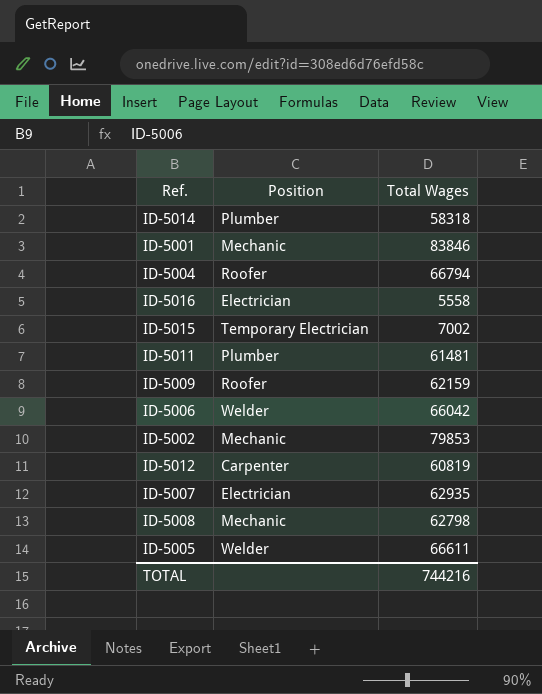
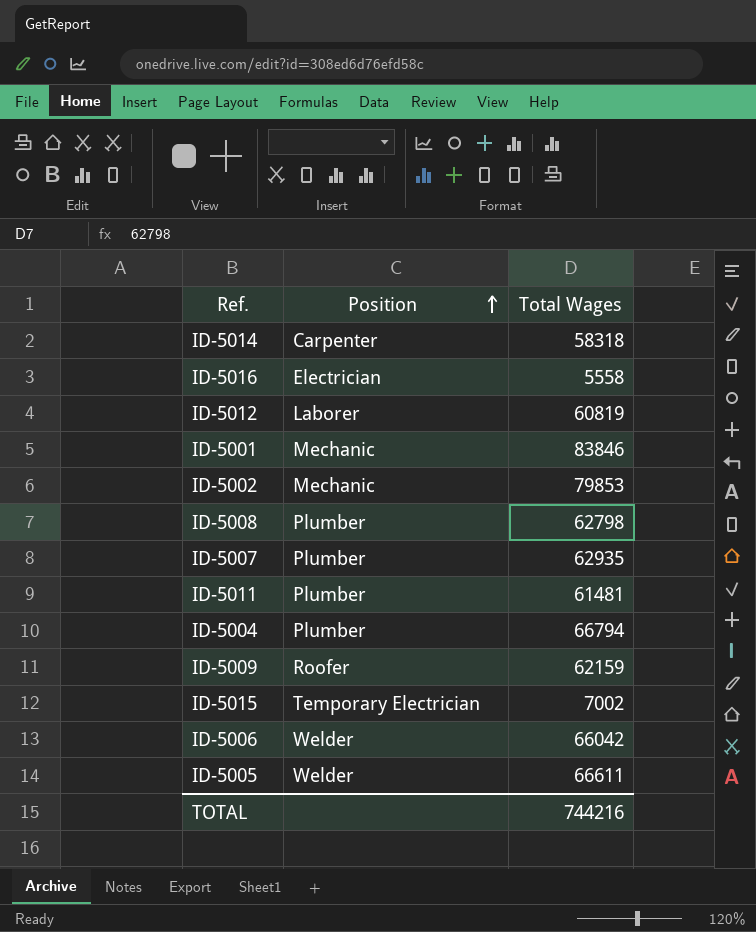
row order: none -> Position ascending
ID-5014 | Position: Plumber -> Carpenter
ID-5012 | Position: Carpenter -> Laborer
ID-5008 | Position: Mechanic -> Plumber
ID-5007 | Position: Electrician -> Plumber
ID-5004 | Position: Roofer -> Plumber

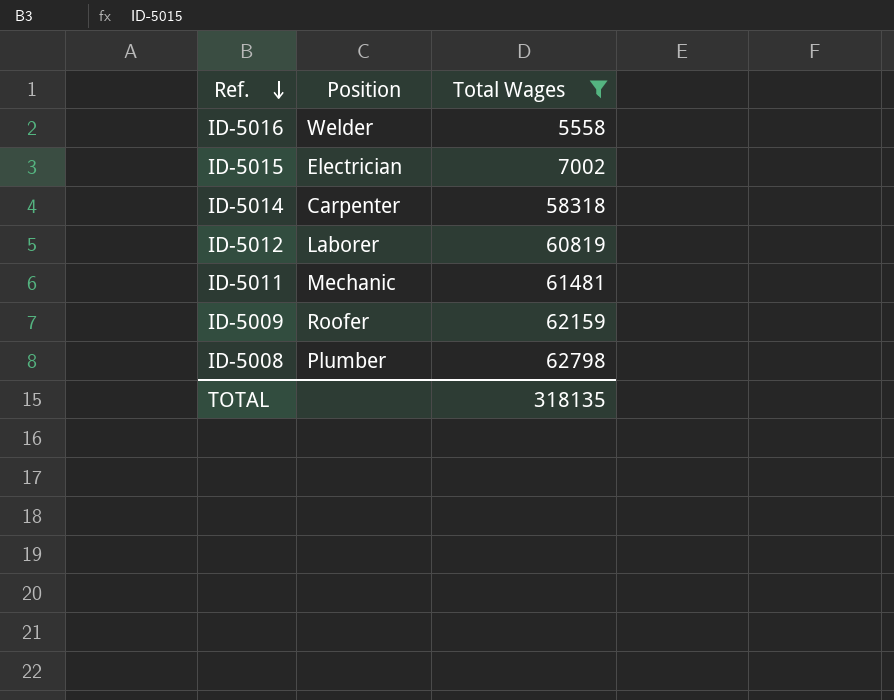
filter: none -> Total Wages <= 62798
row order: Position ascending -> Ref. descending
ID-5016 | Position: Electrician -> Welder
ID-5015 | Position: Temporary Electrician -> Electrician
ID-5011 | Position: Plumber -> Mechanic
TOTAL | Total Wages: 744216 -> 318135

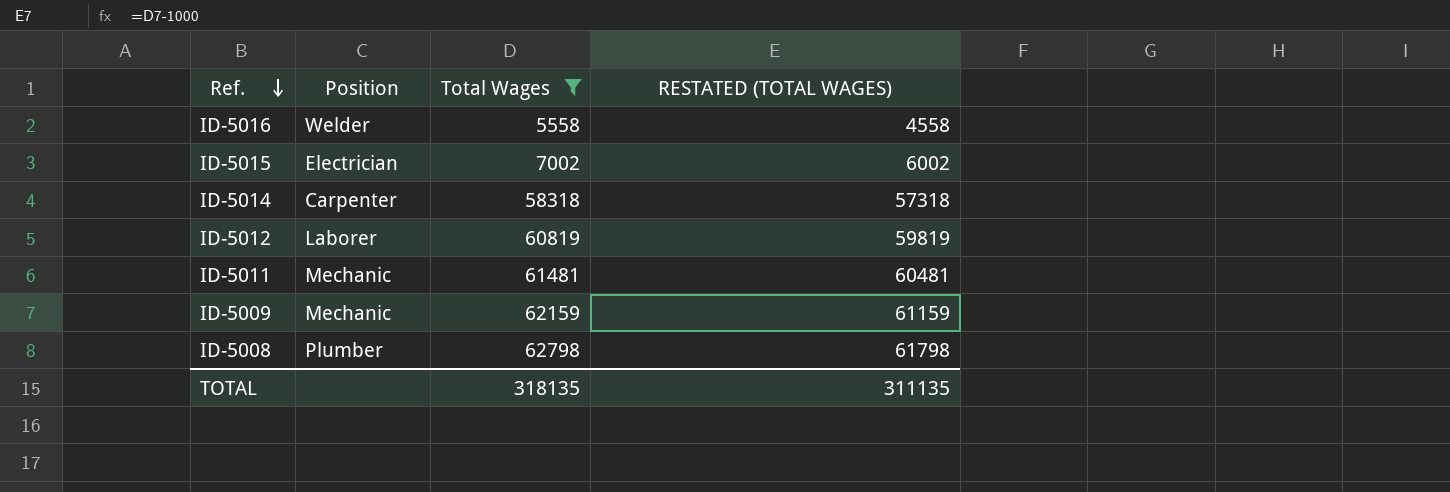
column RESTATED (TOTAL WAGES) | formula: none -> [Total Wages] - 1000
ID-5009 | Position: Roofer -> Mechanic

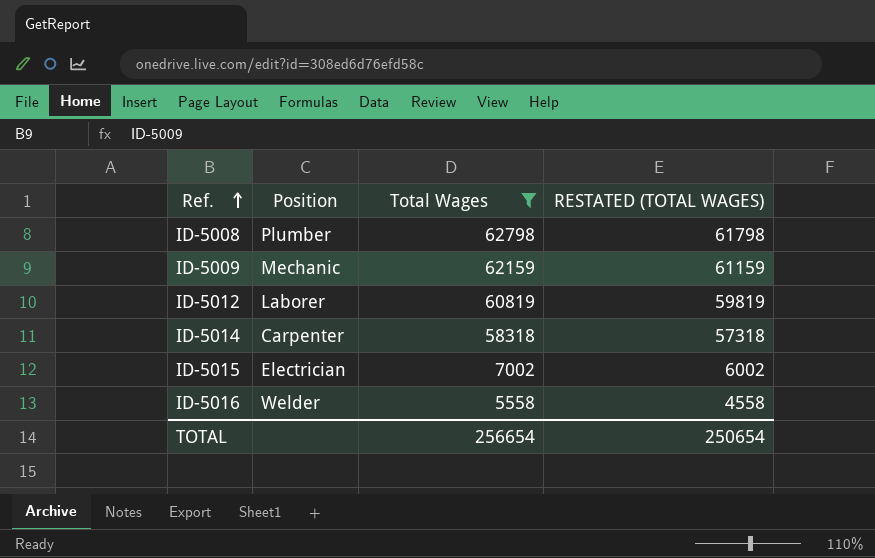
row order: Ref. descending -> Ref. ascending
row ID-5011: Mechanic | 61481 | 60481 -> none
TOTAL | Total Wages: 318135 -> 256654
TOTAL | RESTATED (TOTAL WAGES): 311135 -> 250654

